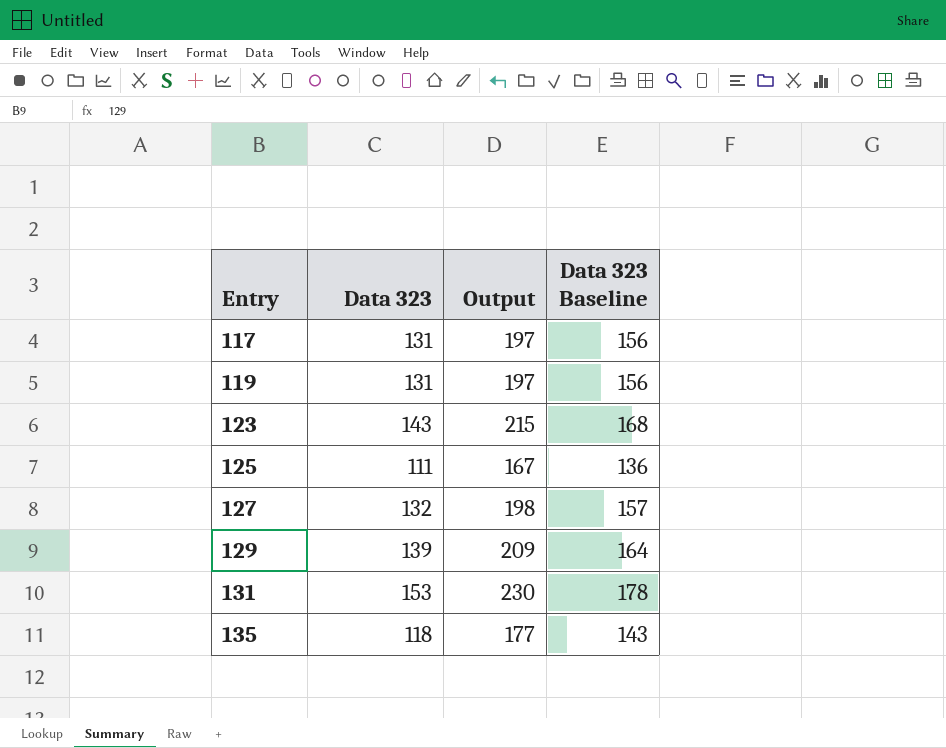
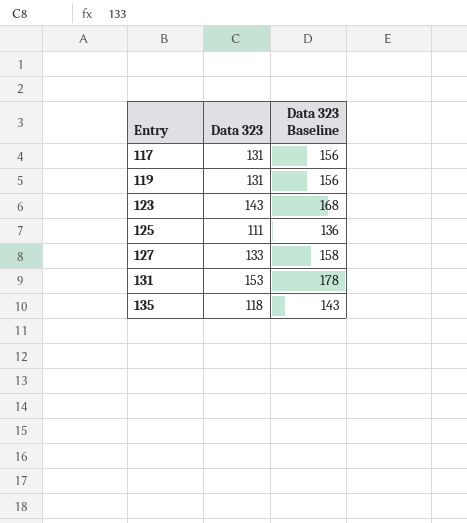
column Output | formula: [Data 323] * 1.5 -> none
row 129: 139 | 209 | 164 -> none
127 | Data 323: 132 -> 133
127 | Data 323 Baseline: 157 -> 158

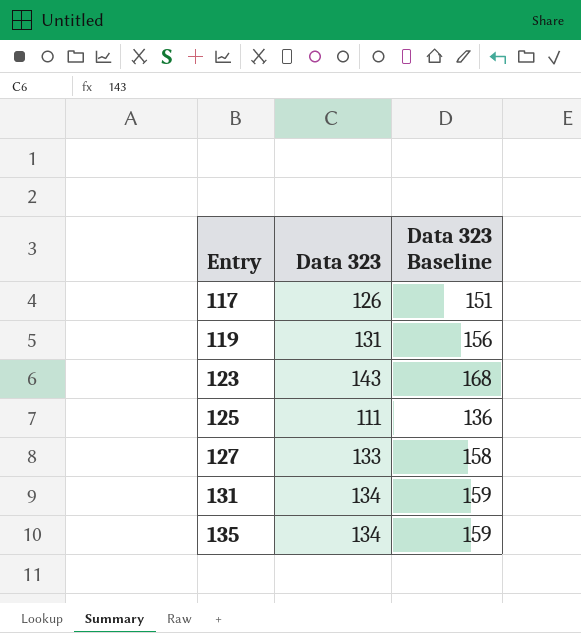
117 | Data 323: 131 -> 126
117 | Data 323 Baseline: 156 -> 151
131 | Data 323: 153 -> 134
131 | Data 323 Baseline: 178 -> 159
135 | Data 323: 118 -> 134
135 | Data 323 Baseline: 143 -> 159

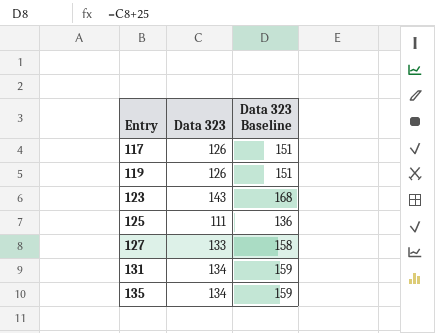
119 | Data 323: 131 -> 126
119 | Data 323 Baseline: 156 -> 151

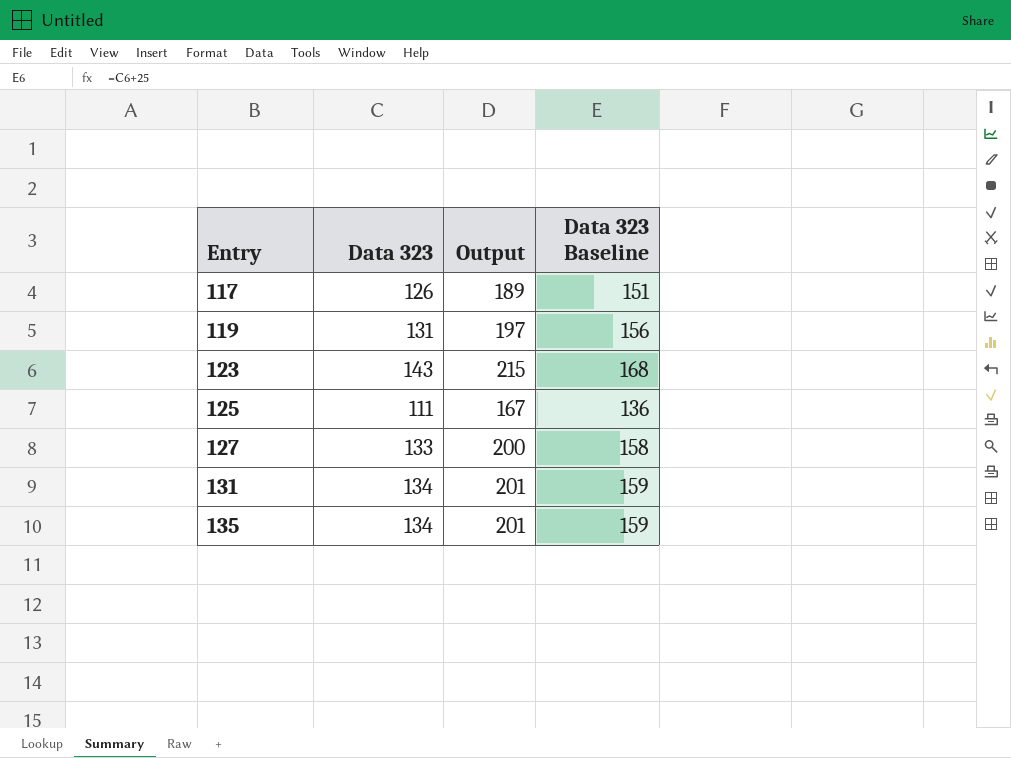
column Output | formula: none -> [Data 323] * 1.5
119 | Data 323: 126 -> 131
119 | Data 323 Baseline: 151 -> 156

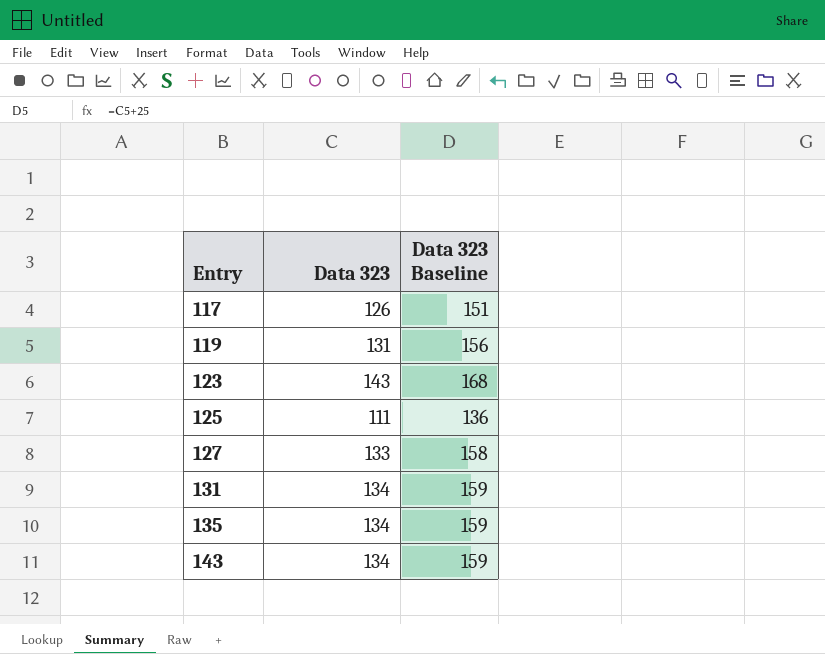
column Output | formula: [Data 323] * 1.5 -> none
row 143: none -> 134 | 159

